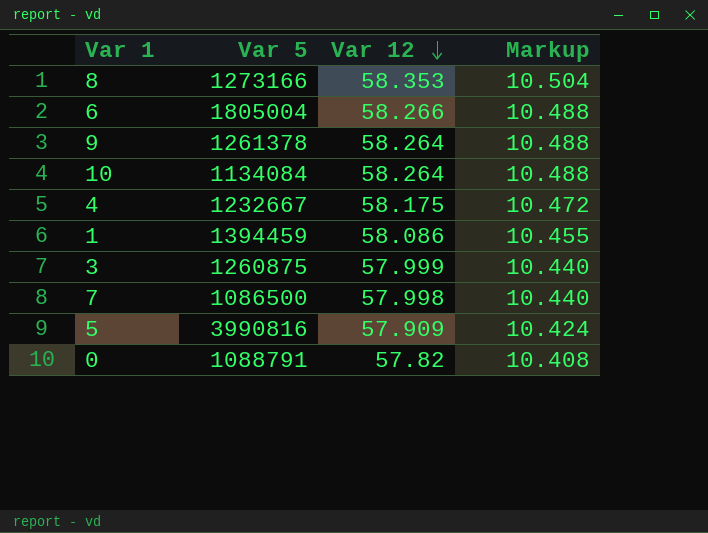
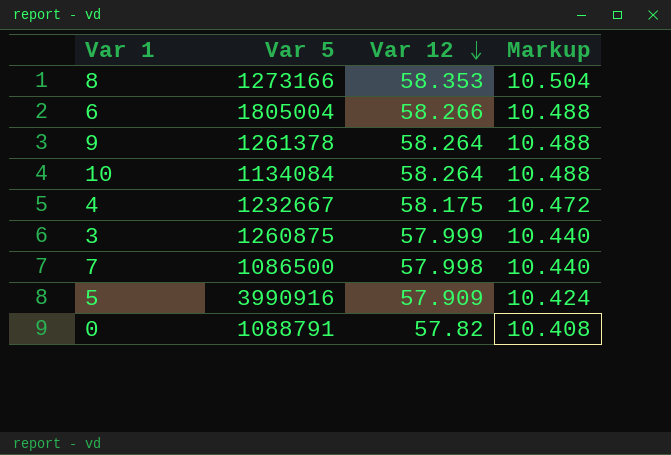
row 1: 1394459 | 58.086 | 10.455 -> none
5 | Var 5: 3990816 -> 3990916

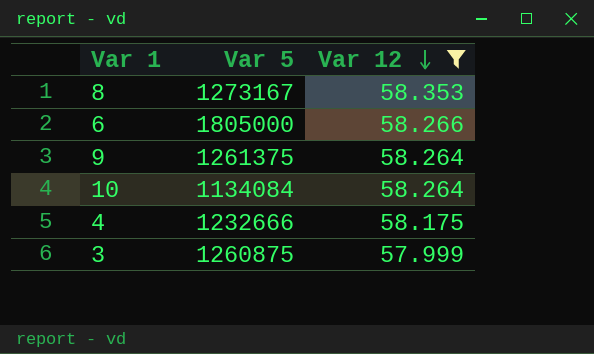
filter: none -> Var 12 >= 57.999
column Markup | formula: [Var 12] * 0.18 -> none
8 | Var 5: 1273166 -> 1273167
6 | Var 5: 1805004 -> 1805000
9 | Var 5: 1261378 -> 1261375
4 | Var 5: 1232667 -> 1232666

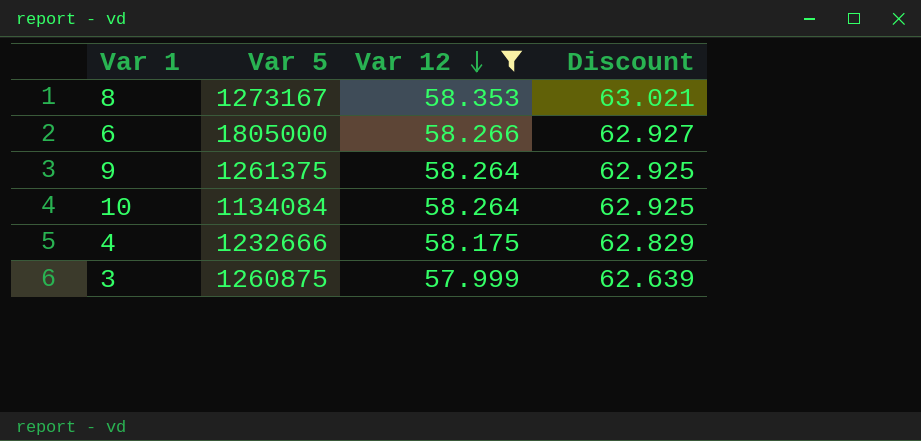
column Discount | formula: none -> [Var 12] * 1.08

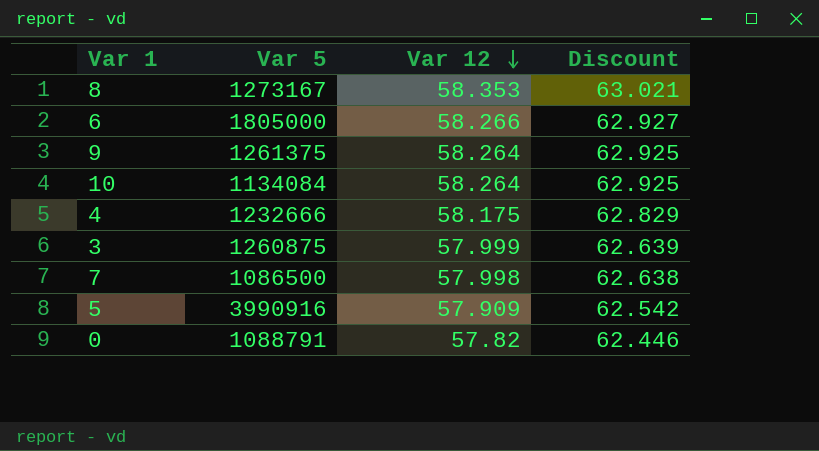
filter: Var 12 >= 57.999 -> none

